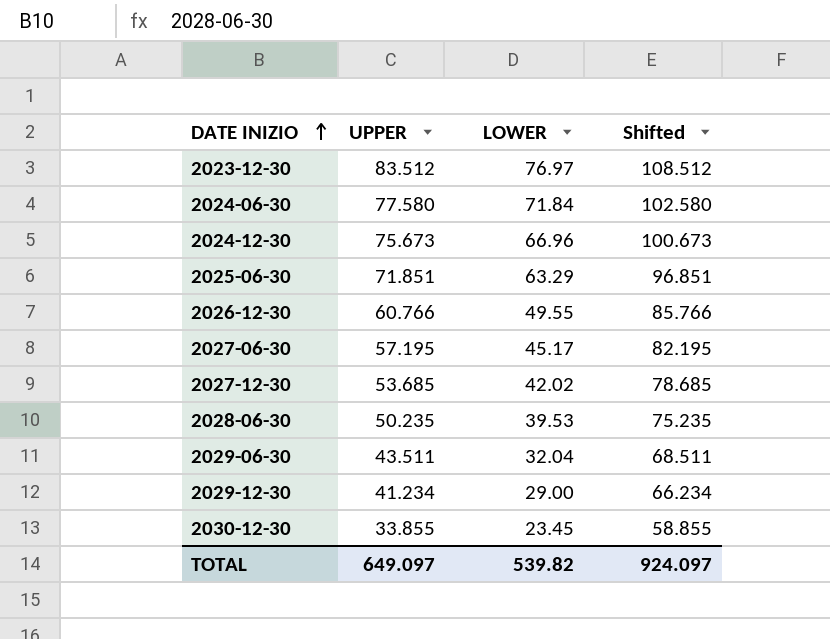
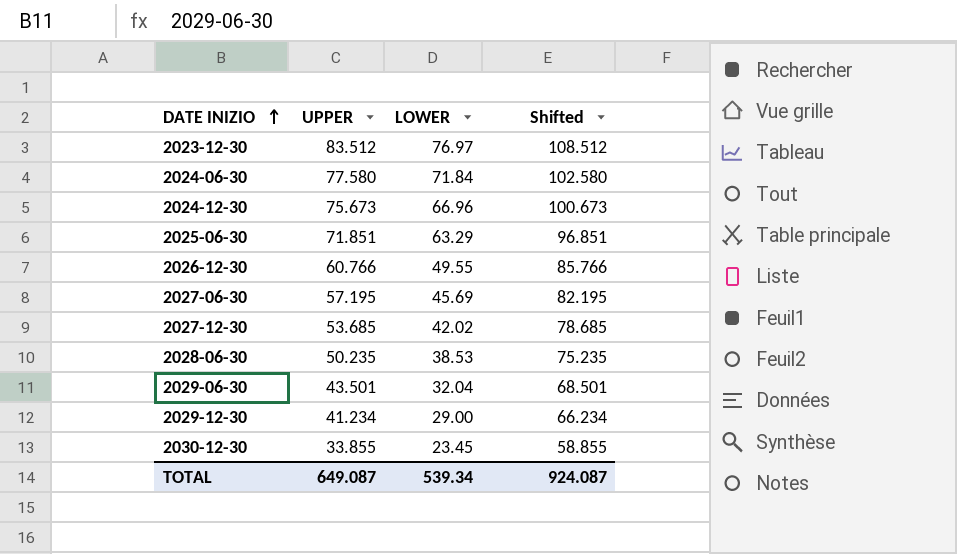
2027-06-30 | LOWER: 45.17 -> 45.69
2028-06-30 | LOWER: 39.53 -> 38.53
2029-06-30 | UPPER: 43.511 -> 43.501
2029-06-30 | Shifted: 68.511 -> 68.501
TOTAL | UPPER: 649.097 -> 649.087
TOTAL | LOWER: 539.82 -> 539.34
TOTAL | Shifted: 924.097 -> 924.087

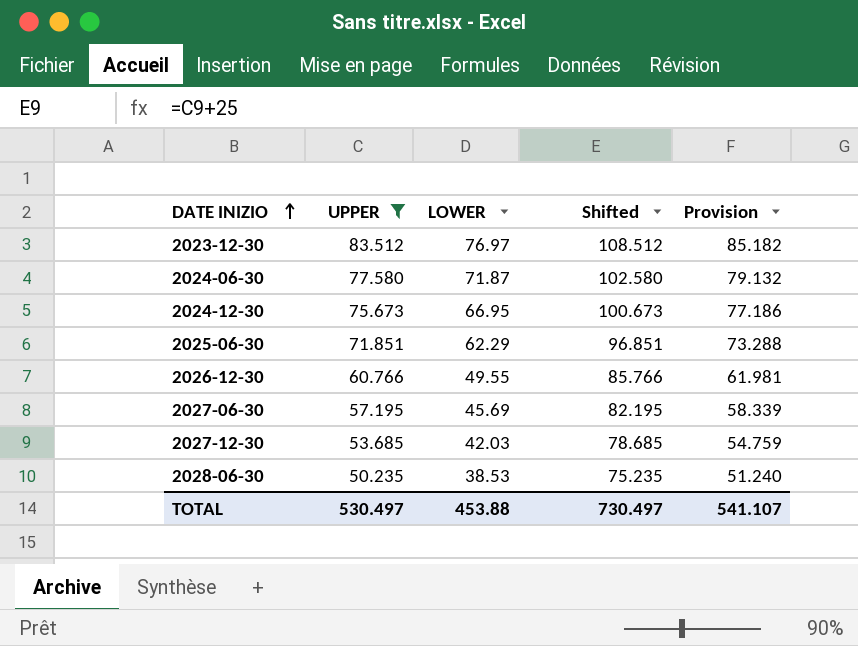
filter: none -> UPPER >= 50.235
column Provision | formula: none -> [UPPER] * 1.02
2024-06-30 | LOWER: 71.84 -> 71.87
2024-12-30 | LOWER: 66.96 -> 66.95
2025-06-30 | LOWER: 63.29 -> 62.29
2027-12-30 | LOWER: 42.02 -> 42.03
TOTAL | UPPER: 649.087 -> 530.497
TOTAL | LOWER: 539.34 -> 453.88
TOTAL | Shifted: 924.087 -> 730.497

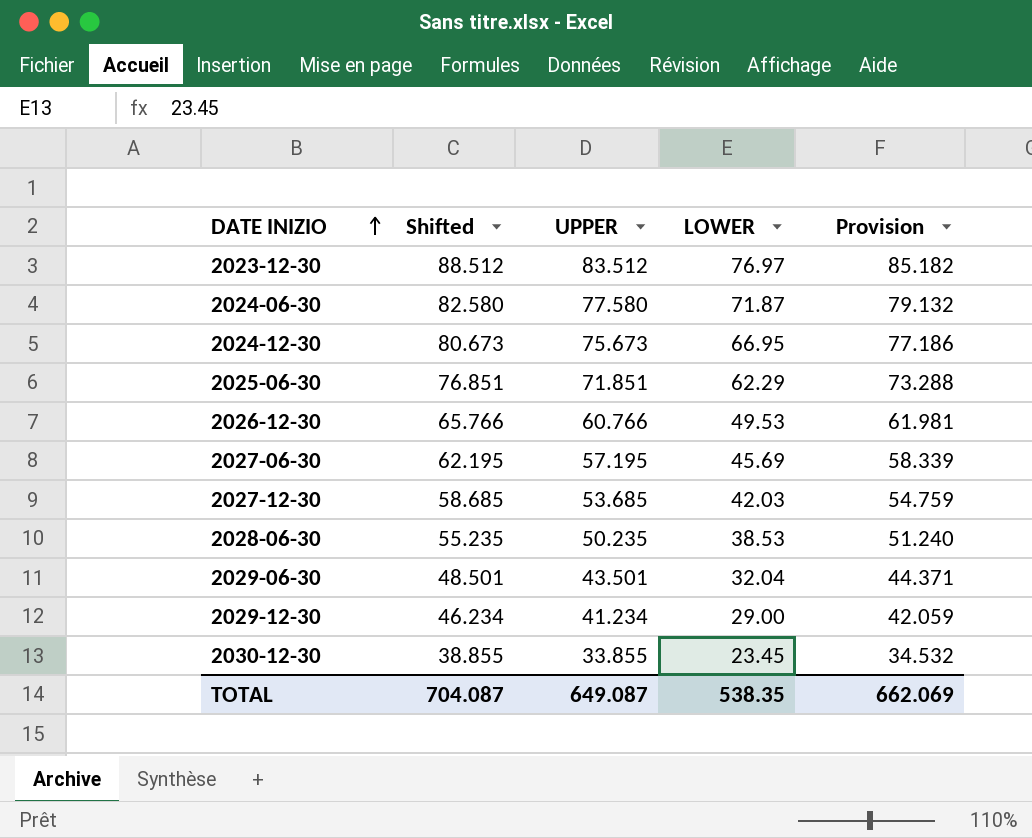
filter: UPPER >= 50.235 -> none
column Shifted | formula: [UPPER] + 25 -> [UPPER] + 5
column Shifted | position: 4 -> 2
2026-12-30 | LOWER: 49.55 -> 49.53
TOTAL | Shifted: 730.497 -> 704.087
TOTAL | UPPER: 530.497 -> 649.087
TOTAL | LOWER: 453.88 -> 538.35
TOTAL | Provision: 541.107 -> 662.069

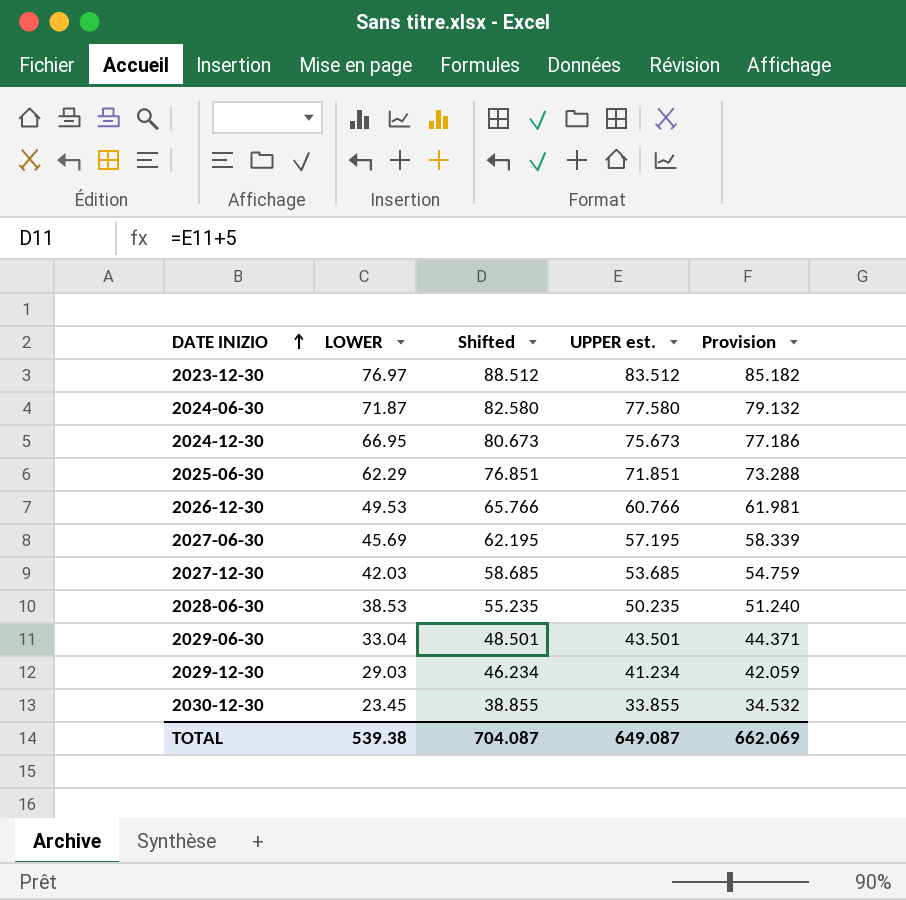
column LOWER | position: 4 -> 2
column name: UPPER -> UPPER est.
2029-06-30 | LOWER: 32.04 -> 33.04
2029-12-30 | LOWER: 29.00 -> 29.03
TOTAL | LOWER: 538.35 -> 539.38

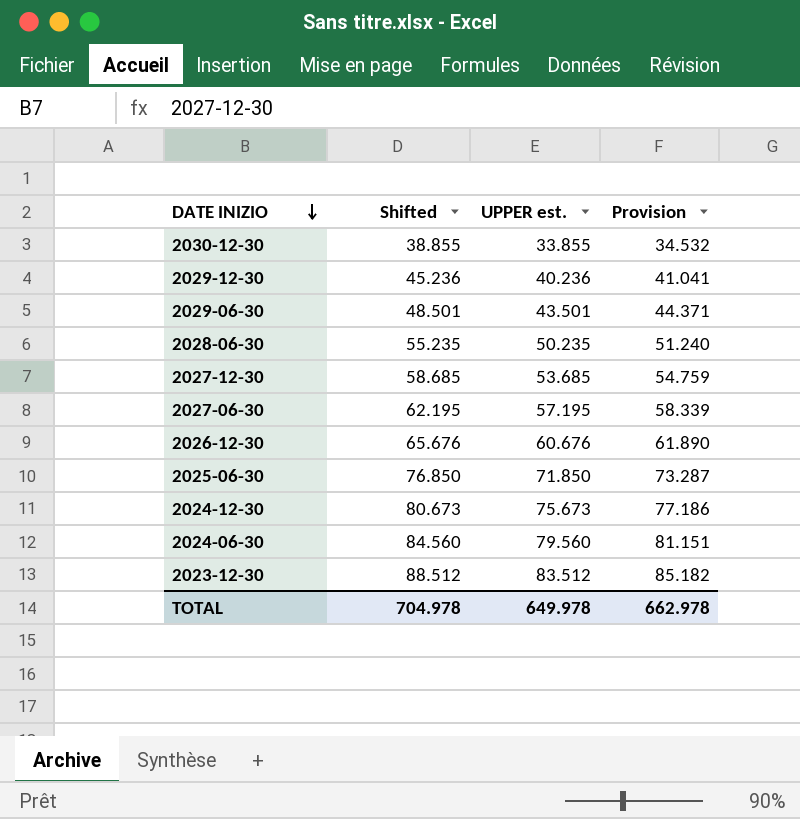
row order: DATE INIZIO ascending -> DATE INIZIO descending
column LOWER | position: 2 -> none
2029-12-30 | Shifted: 46.234 -> 45.236
2029-12-30 | UPPER est.: 41.234 -> 40.236
2029-12-30 | Provision: 42.059 -> 41.041
2026-12-30 | Shifted: 65.766 -> 65.676
2026-12-30 | UPPER est.: 60.766 -> 60.676
2026-12-30 | Provision: 61.981 -> 61.890
2025-06-30 | Shifted: 76.851 -> 76.850
2025-06-30 | UPPER est.: 71.851 -> 71.850
2025-06-30 | Provision: 73.288 -> 73.287
2024-06-30 | Shifted: 82.580 -> 84.560
2024-06-30 | UPPER est.: 77.580 -> 79.560
2024-06-30 | Provision: 79.132 -> 81.151
TOTAL | Shifted: 704.087 -> 704.978
TOTAL | UPPER est.: 649.087 -> 649.978
TOTAL | Provision: 662.069 -> 662.978

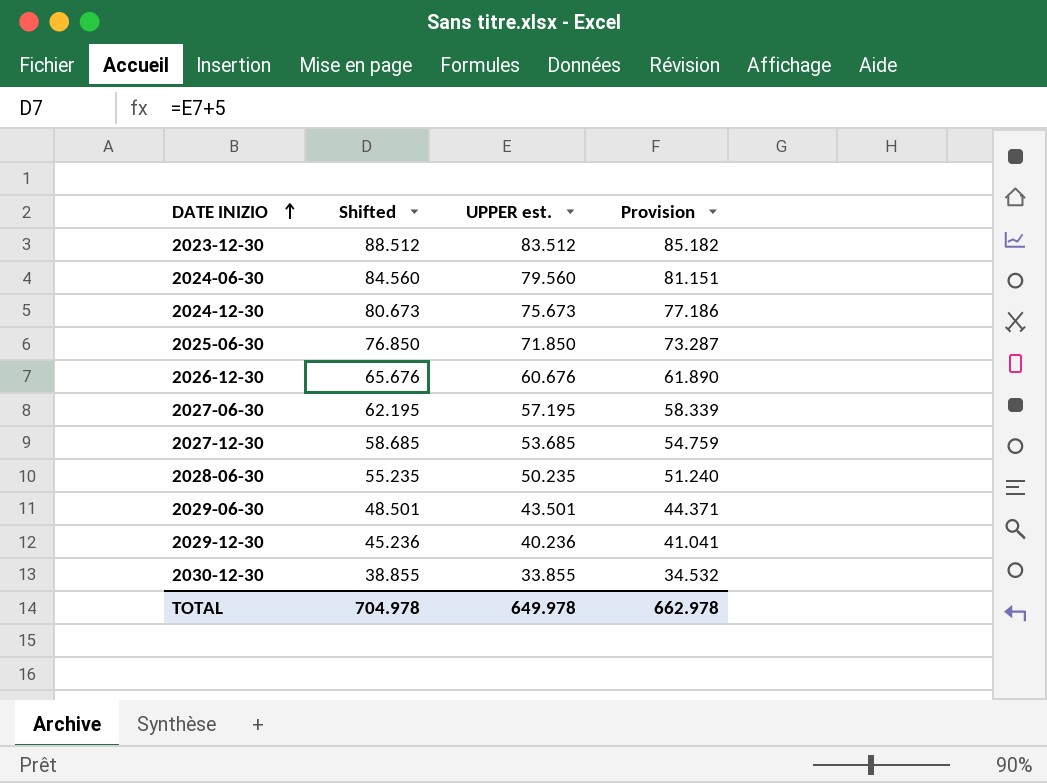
row order: DATE INIZIO descending -> DATE INIZIO ascending

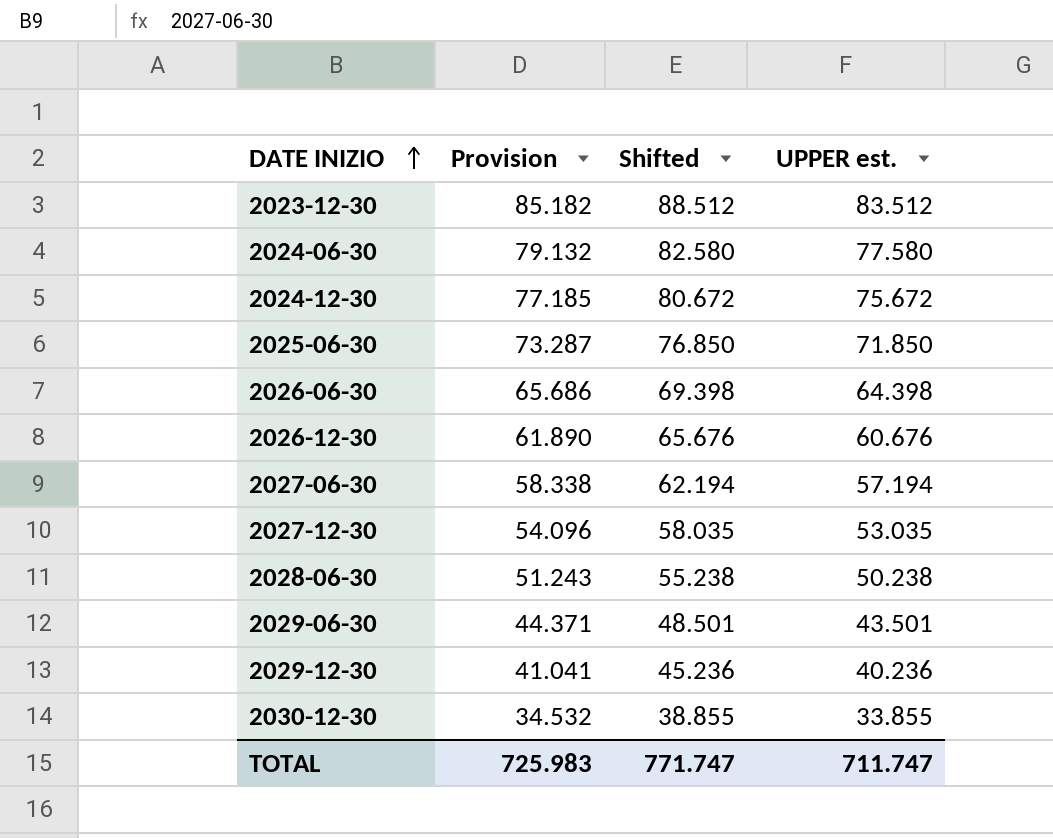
column Provision | position: 4 -> 2
2024-06-30 | Provision: 81.151 -> 79.132
2024-06-30 | Shifted: 84.560 -> 82.580
2024-06-30 | UPPER est.: 79.560 -> 77.580
2024-12-30 | Provision: 77.186 -> 77.185
2024-12-30 | Shifted: 80.673 -> 80.672
2024-12-30 | UPPER est.: 75.673 -> 75.672
row 2026-06-30: none -> 65.686 | 69.398 | 64.398
2027-06-30 | Provision: 58.339 -> 58.338
2027-06-30 | Shifted: 62.195 -> 62.194
2027-06-30 | UPPER est.: 57.195 -> 57.194
2027-12-30 | Provision: 54.759 -> 54.096
2027-12-30 | Shifted: 58.685 -> 58.035
2027-12-30 | UPPER est.: 53.685 -> 53.035
2028-06-30 | Provision: 51.240 -> 51.243
2028-06-30 | Shifted: 55.235 -> 55.238
2028-06-30 | UPPER est.: 50.235 -> 50.238
TOTAL | Provision: 662.978 -> 725.983
TOTAL | Shifted: 704.978 -> 771.747
TOTAL | UPPER est.: 649.978 -> 711.747

